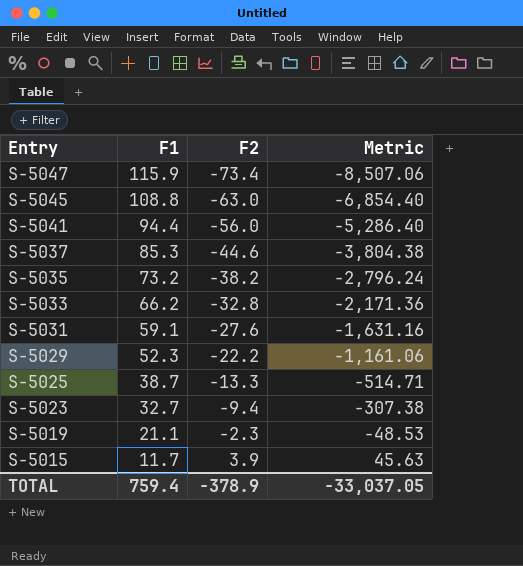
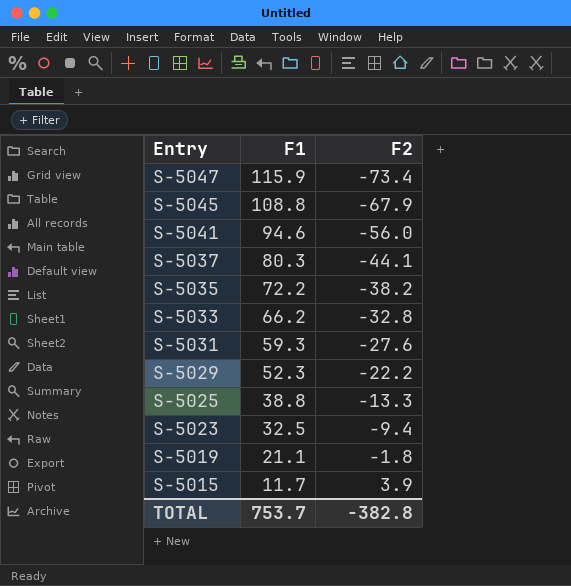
column Metric | formula: [F1] * [F2] -> none
S-5045 | F2: -63.0 -> -67.9
S-5041 | F1: 94.4 -> 94.6
S-5037 | F1: 85.3 -> 80.3
S-5037 | F2: -44.6 -> -44.1
S-5035 | F1: 73.2 -> 72.2
S-5031 | F1: 59.1 -> 59.3
S-5025 | F1: 38.7 -> 38.8
S-5023 | F1: 32.7 -> 32.5
S-5019 | F2: -2.3 -> -1.8
TOTAL | F1: 759.4 -> 753.7
TOTAL | F2: -378.9 -> -382.8

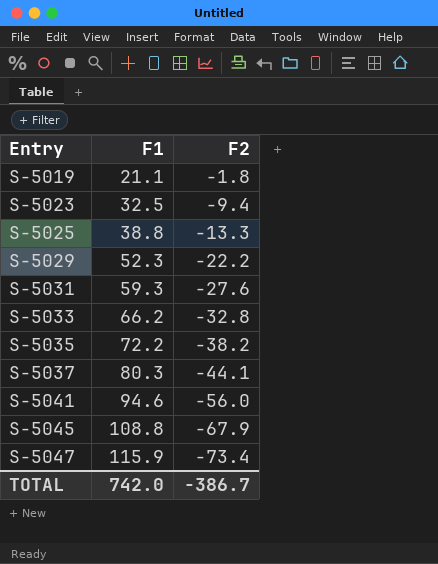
row order: Entry descending -> Entry ascending
row S-5015: 11.7 | 3.9 -> none
TOTAL | F1: 753.7 -> 742.0
TOTAL | F2: -382.8 -> -386.7

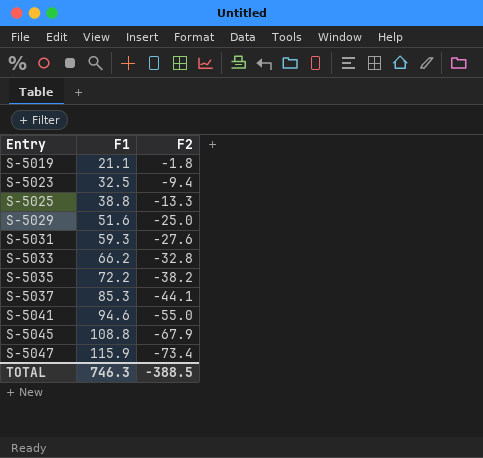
S-5029 | F1: 52.3 -> 51.6
S-5029 | F2: -22.2 -> -25.0
S-5037 | F1: 80.3 -> 85.3
S-5041 | F2: -56.0 -> -55.0
TOTAL | F1: 742.0 -> 746.3
TOTAL | F2: -386.7 -> -388.5

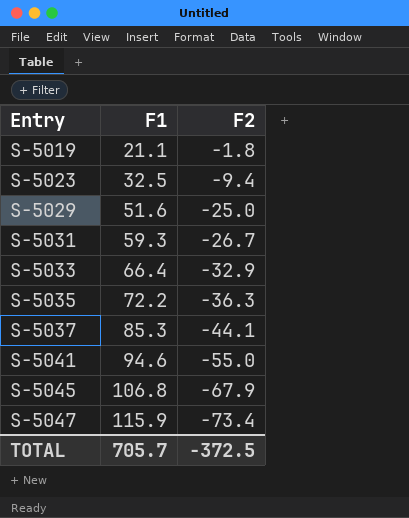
row S-5025: 38.8 | -13.3 -> none
S-5031 | F2: -27.6 -> -26.7
S-5033 | F1: 66.2 -> 66.4
S-5033 | F2: -32.8 -> -32.9
S-5035 | F2: -38.2 -> -36.3
S-5045 | F1: 108.8 -> 106.8
TOTAL | F1: 746.3 -> 705.7
TOTAL | F2: -388.5 -> -372.5

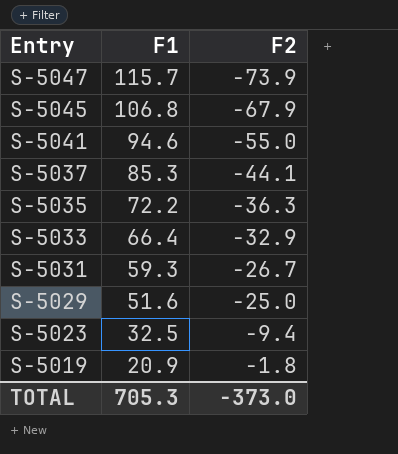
row order: Entry ascending -> Entry descending
S-5047 | F1: 115.9 -> 115.7
S-5047 | F2: -73.4 -> -73.9
S-5019 | F1: 21.1 -> 20.9
TOTAL | F1: 705.7 -> 705.3
TOTAL | F2: -372.5 -> -373.0

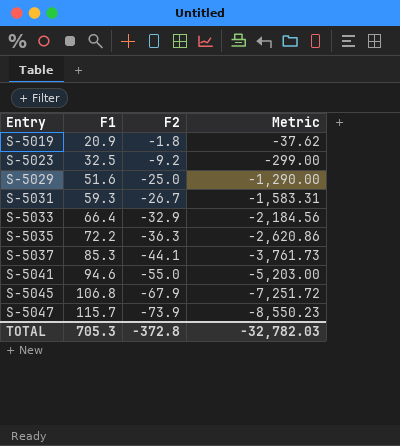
row order: Entry descending -> Entry ascending
column Metric | formula: none -> [F1] * [F2]
S-5023 | F2: -9.4 -> -9.2
TOTAL | F2: -373.0 -> -372.8

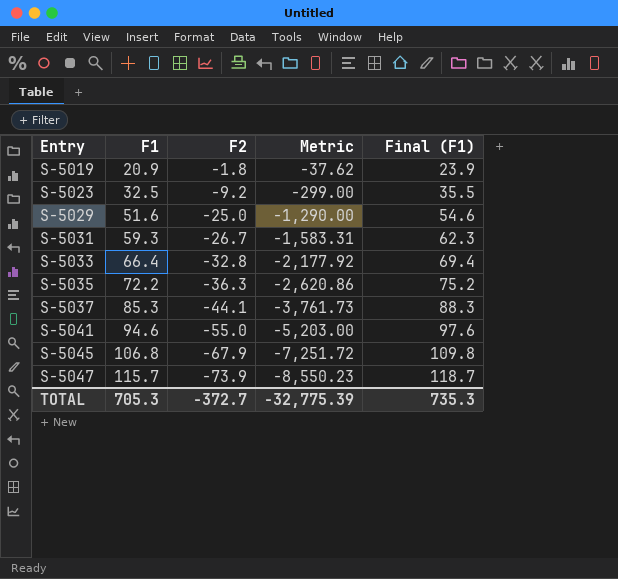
column Final (F1) | formula: none -> [F1] + 3
S-5033 | F2: -32.9 -> -32.8
S-5033 | Metric: -2,184.56 -> -2,177.92
TOTAL | F2: -372.8 -> -372.7
TOTAL | Metric: -32,782.03 -> -32,775.39

